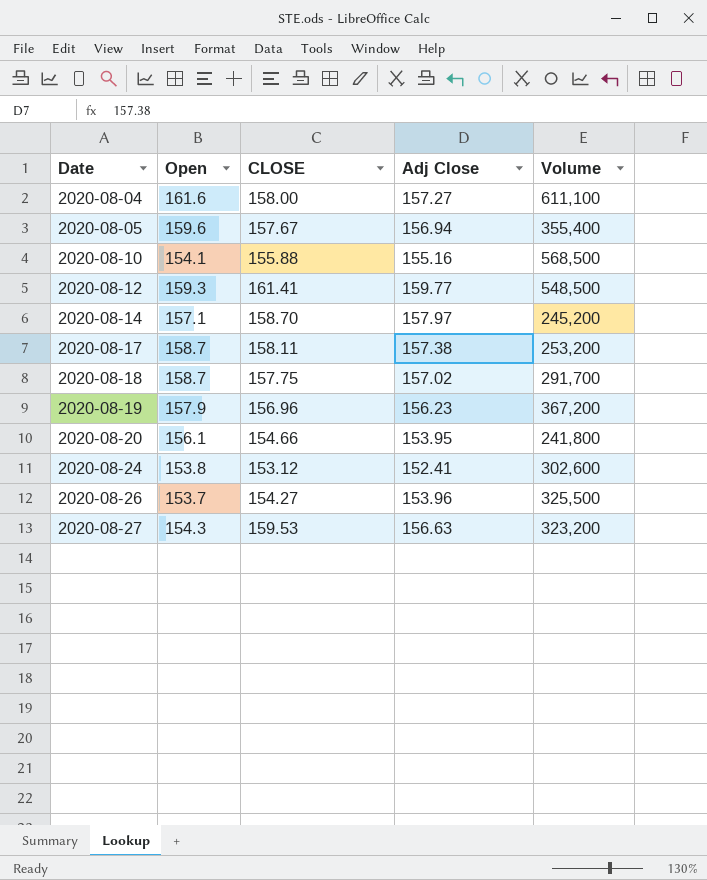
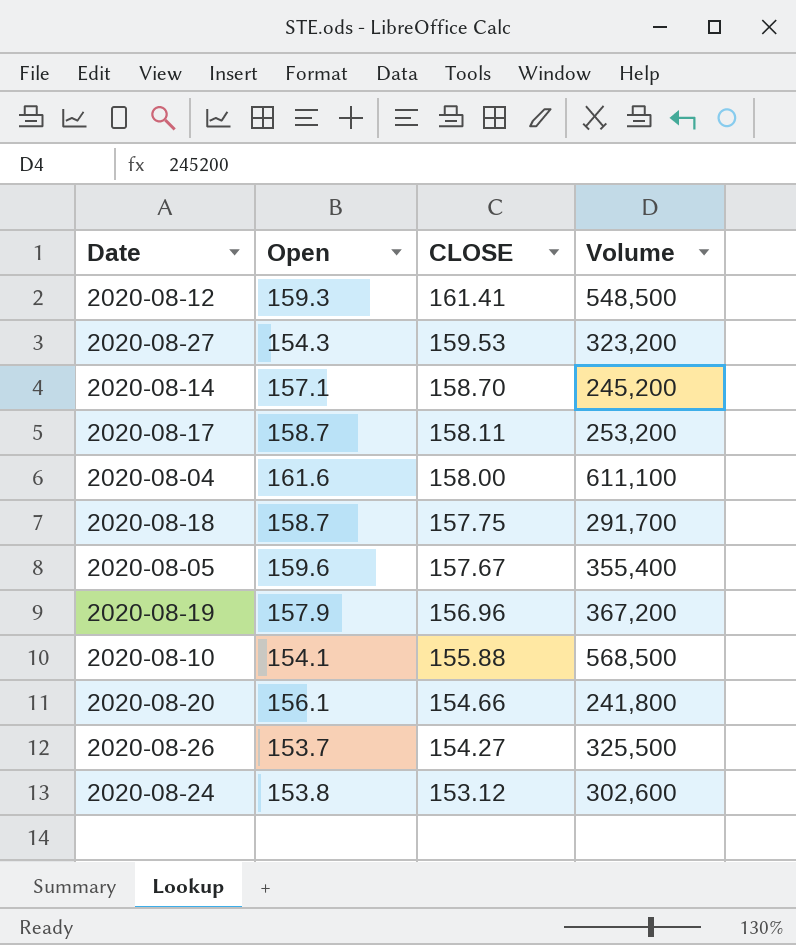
row order: Date ascending -> CLOSE descending
column Adj Close | position: 4 -> none

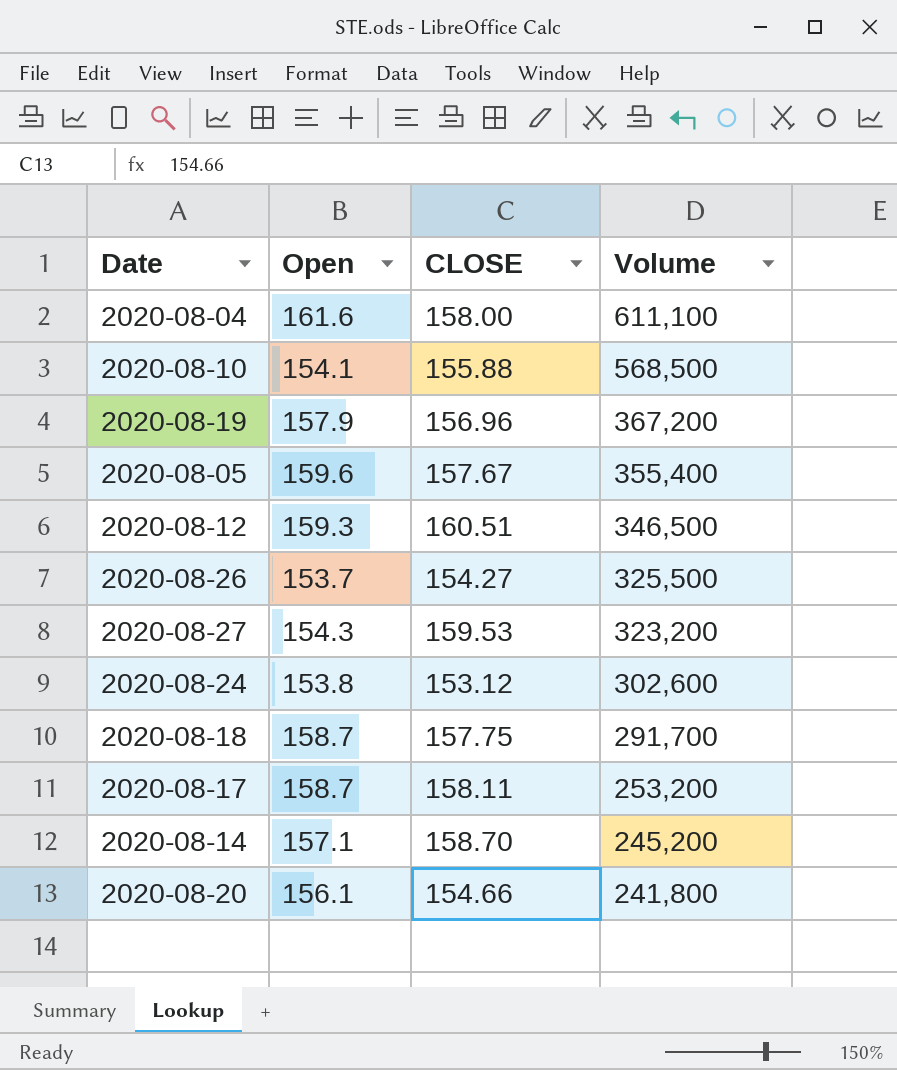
row order: CLOSE descending -> Volume descending
2020-08-12 | CLOSE: 161.41 -> 160.51
2020-08-12 | Volume: 548,500 -> 346,500

